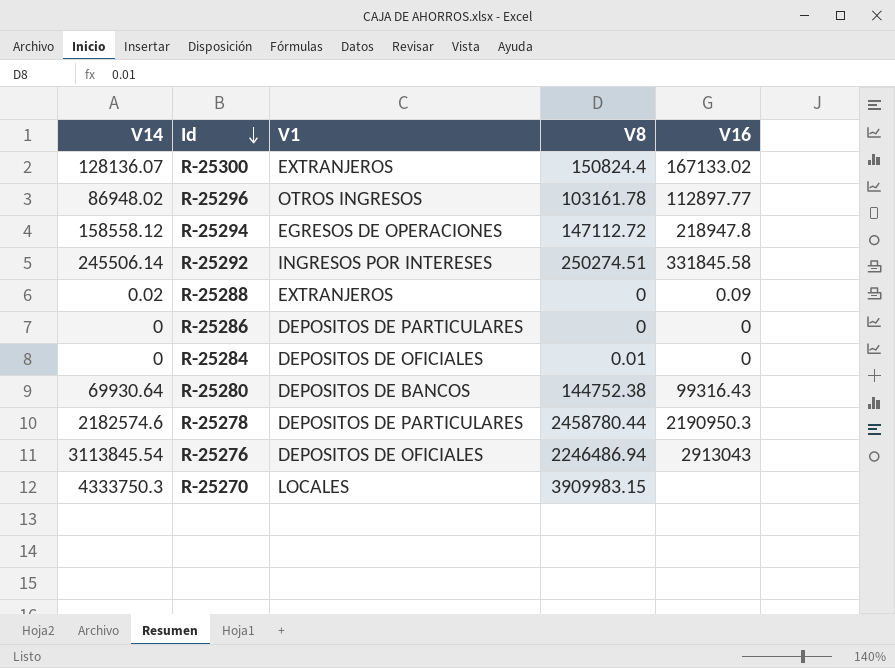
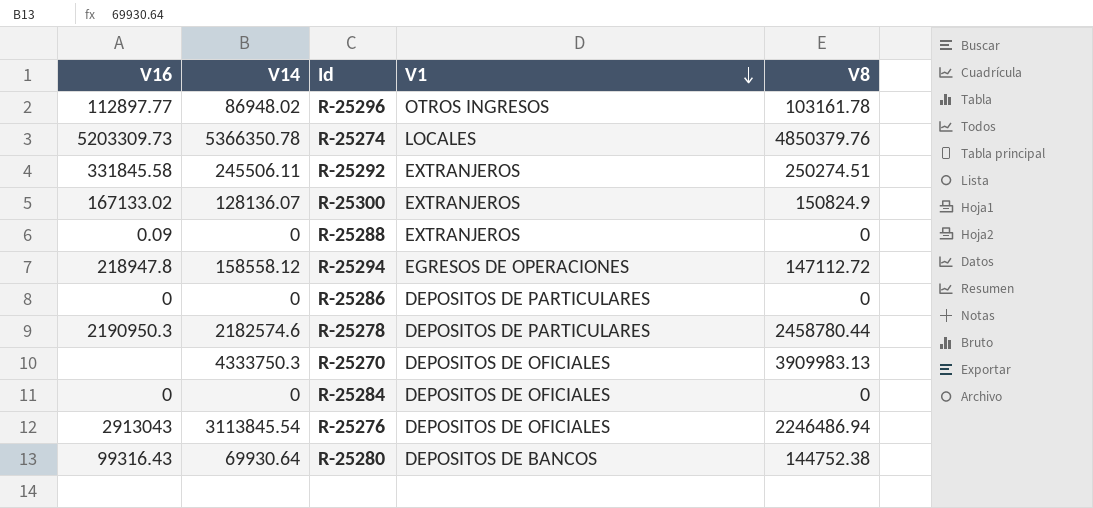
row order: Id descending -> V1 descending
column V16 | position: 5 -> 1
row R-25274: none -> 5203309.73 | 5366350.78 | LOCALES | 4850379.76
R-25292 | V14: 245506.14 -> 245506.11
R-25292 | V1: INGRESOS POR INTERESES -> EXTRANJEROS
R-25300 | V8: 150824.4 -> 150824.9
R-25288 | V14: 0.02 -> 0
R-25270 | V1: LOCALES -> DEPOSITOS DE OFICIALES
R-25270 | V8: 3909983.15 -> 3909983.13
R-25284 | V8: 0.01 -> 0

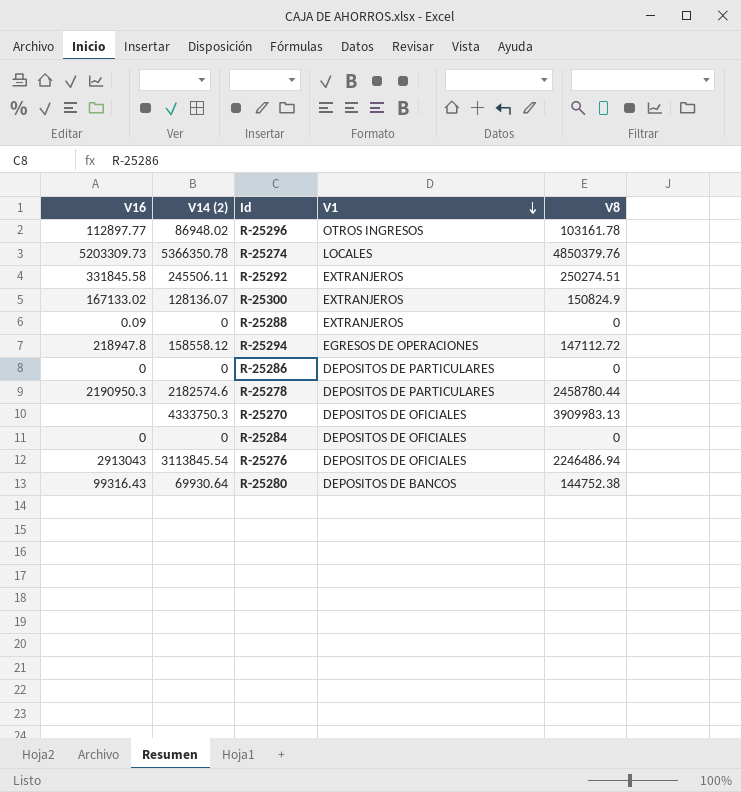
column name: V14 -> V14 (2)

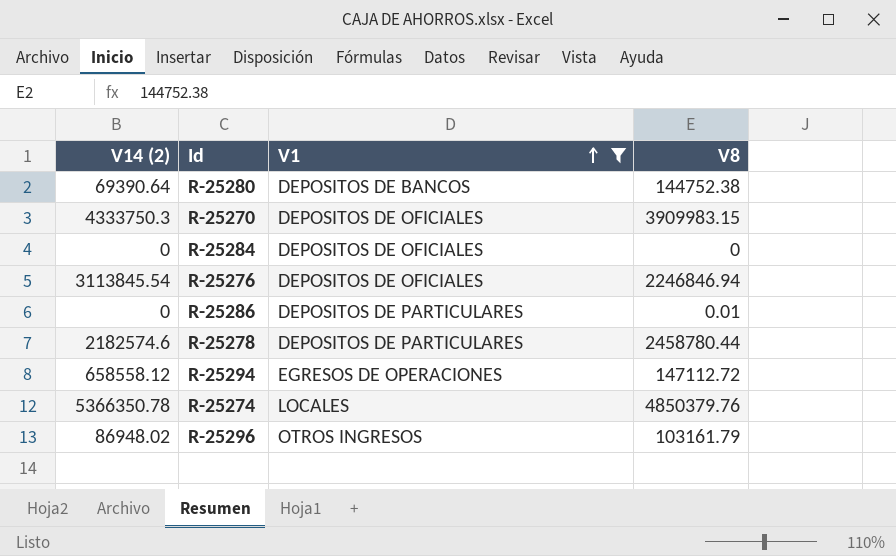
filter: none -> V1 != EXTRANJEROS
row order: V1 descending -> V1 ascending
column V16 | position: 1 -> none
R-25280 | V14 (2): 69930.64 -> 69390.64
R-25270 | V8: 3909983.13 -> 3909983.15
R-25276 | V8: 2246486.94 -> 2246846.94
R-25286 | V8: 0 -> 0.01
R-25294 | V14 (2): 158558.12 -> 658558.12
R-25296 | V8: 103161.78 -> 103161.79

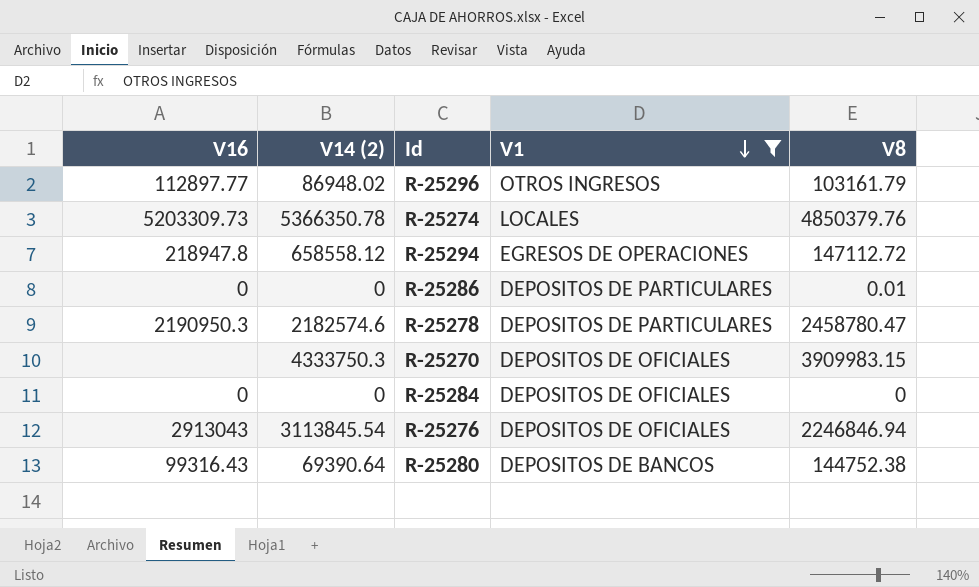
row order: V1 ascending -> V1 descending
column V16 | position: none -> 1
R-25278 | V8: 2458780.44 -> 2458780.47

